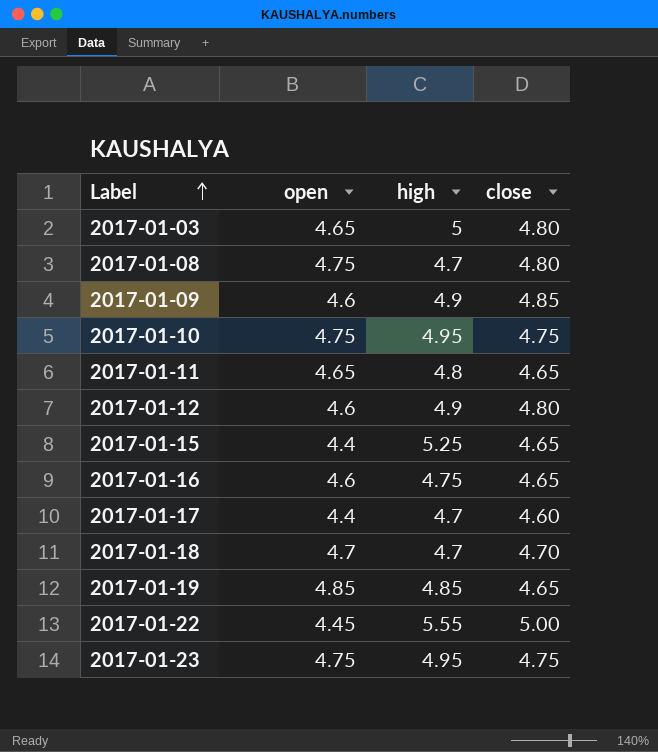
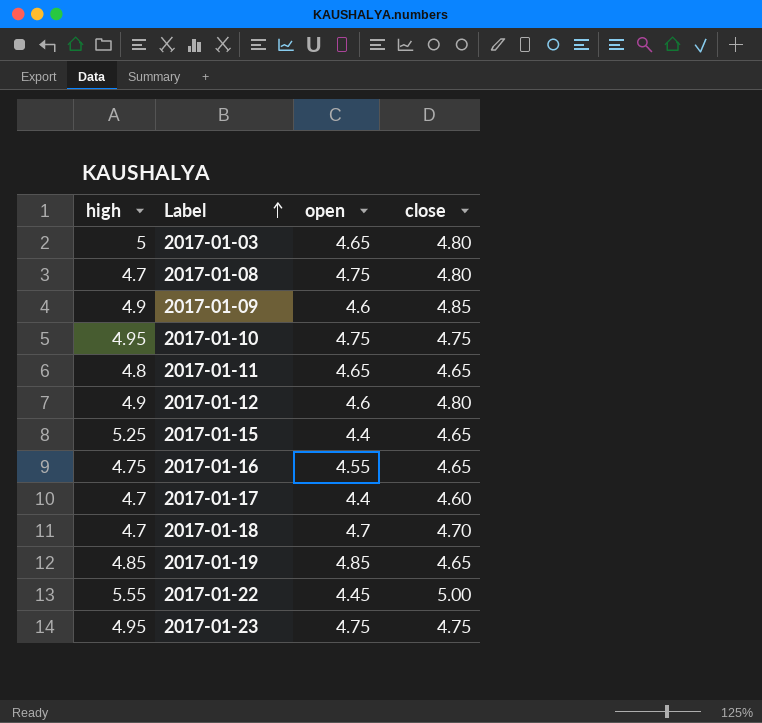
column high | position: 3 -> 1
2017-01-16 | open: 4.6 -> 4.55

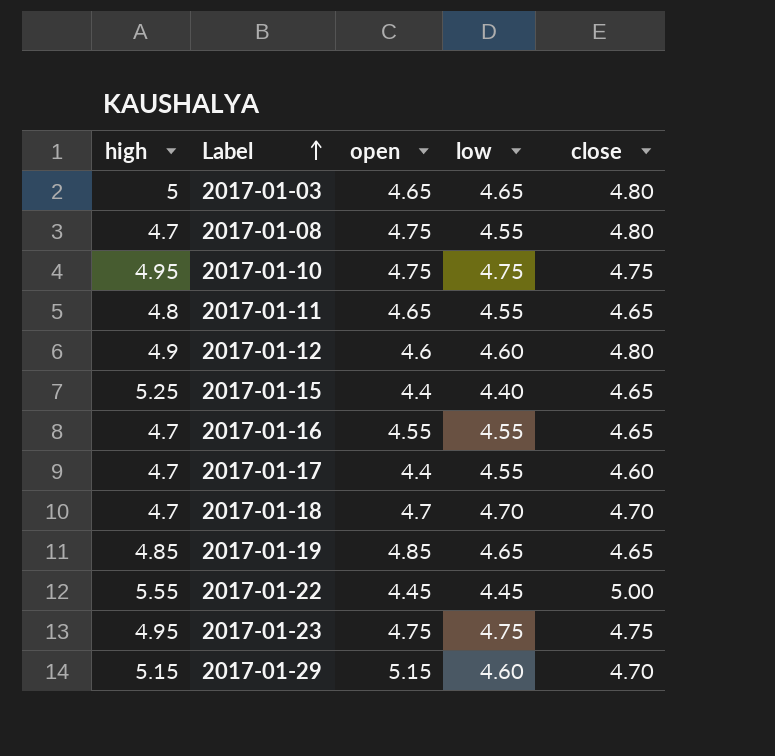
column low | position: none -> 4
row 2017-01-09: 4.9 | 4.6 | 4.85 -> none
2017-01-16 | high: 4.75 -> 4.7
row 2017-01-29: none -> 5.15 | 5.15 | 4.60 | 4.70

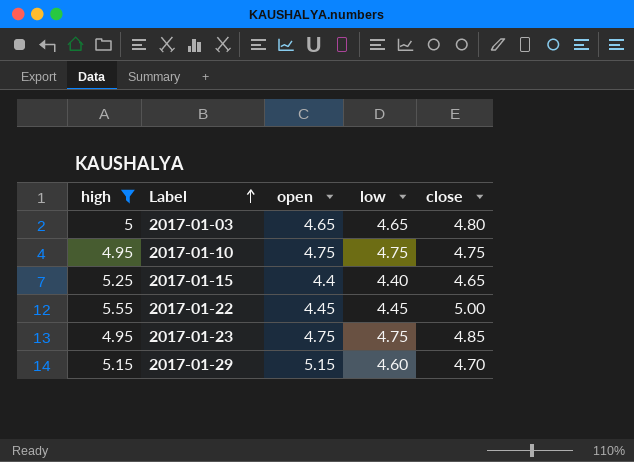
filter: none -> high >= 4.95
2017-01-23 | close: 4.75 -> 4.85

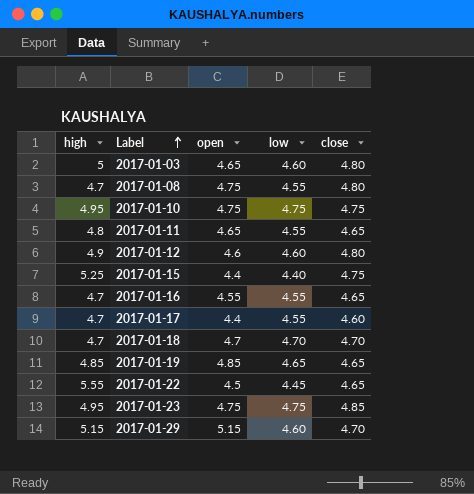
filter: high >= 4.95 -> none
2017-01-03 | low: 4.65 -> 4.60
2017-01-15 | close: 4.65 -> 4.75
2017-01-22 | open: 4.45 -> 4.5
2017-01-22 | close: 5.00 -> 4.65

